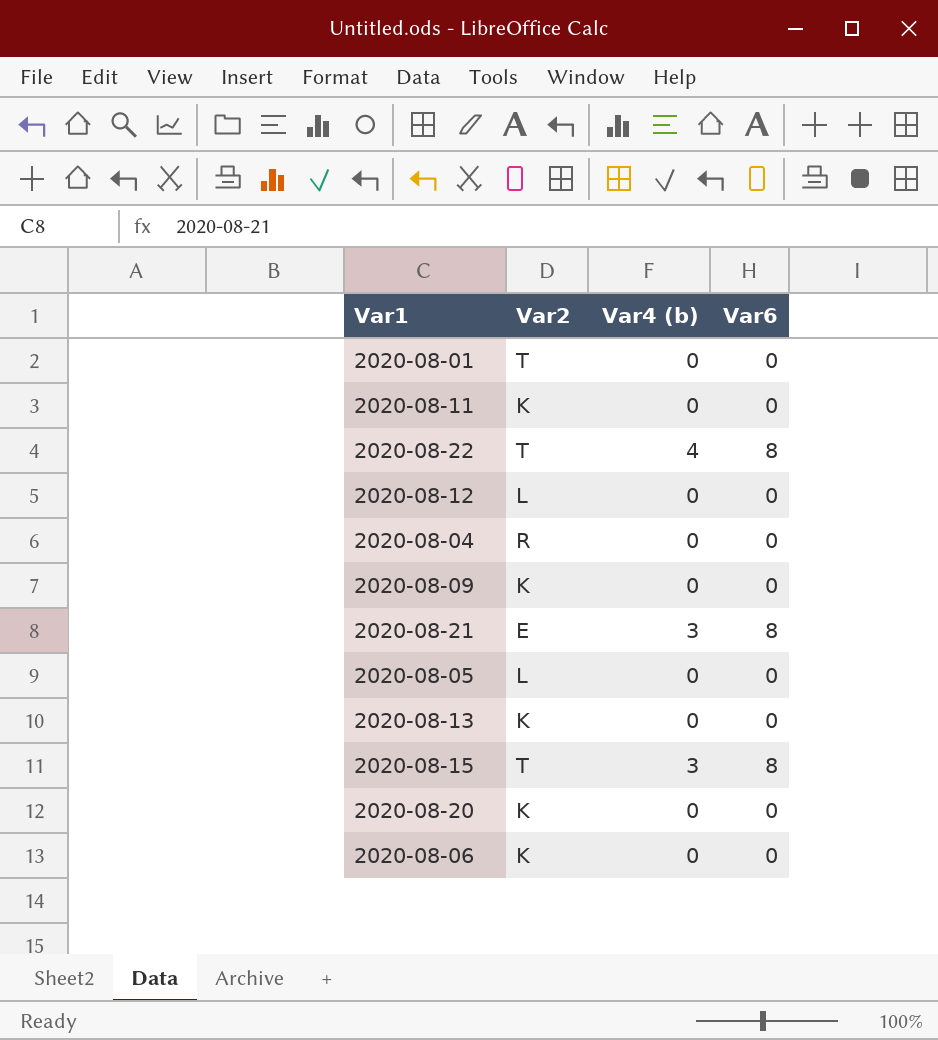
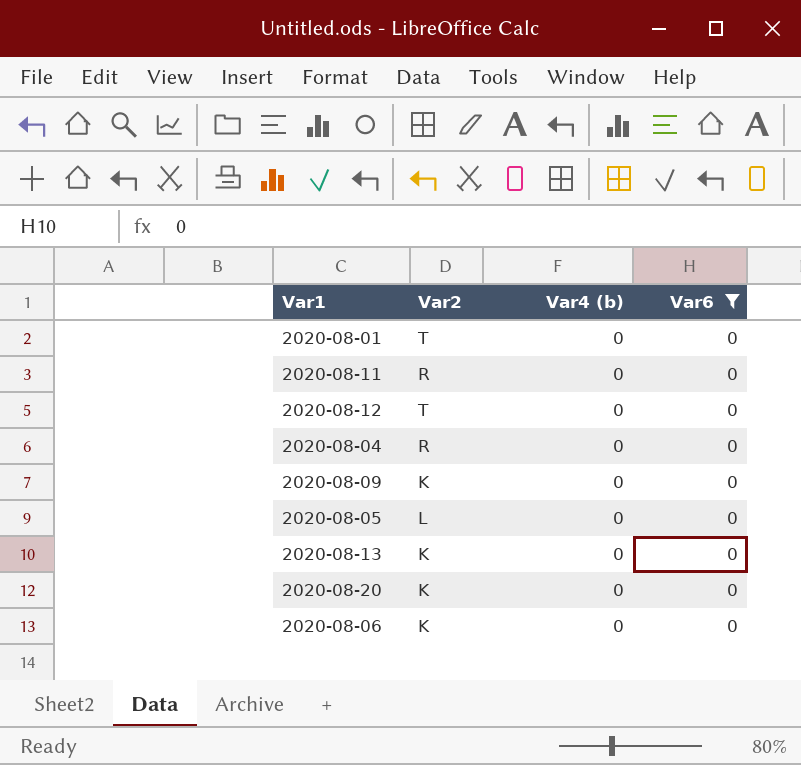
filter: none -> Var6 = 0
2020-08-11 | Var2: K -> R
2020-08-12 | Var2: L -> T

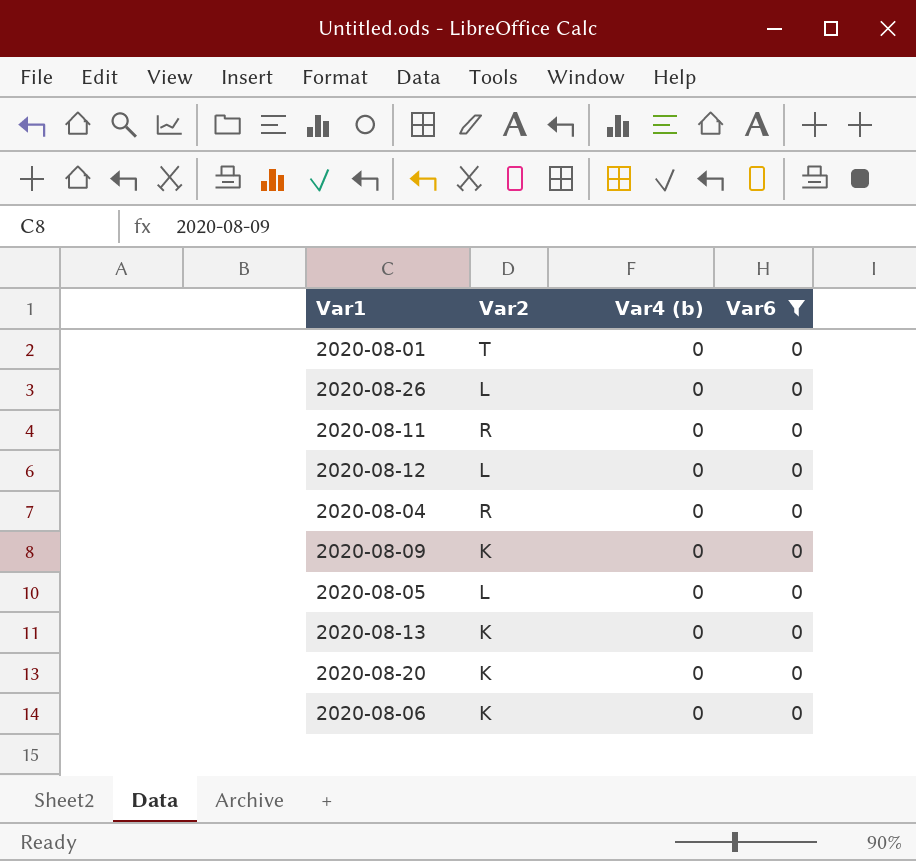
row 2020-08-26: none -> L | 0 | 0
2020-08-12 | Var2: T -> L

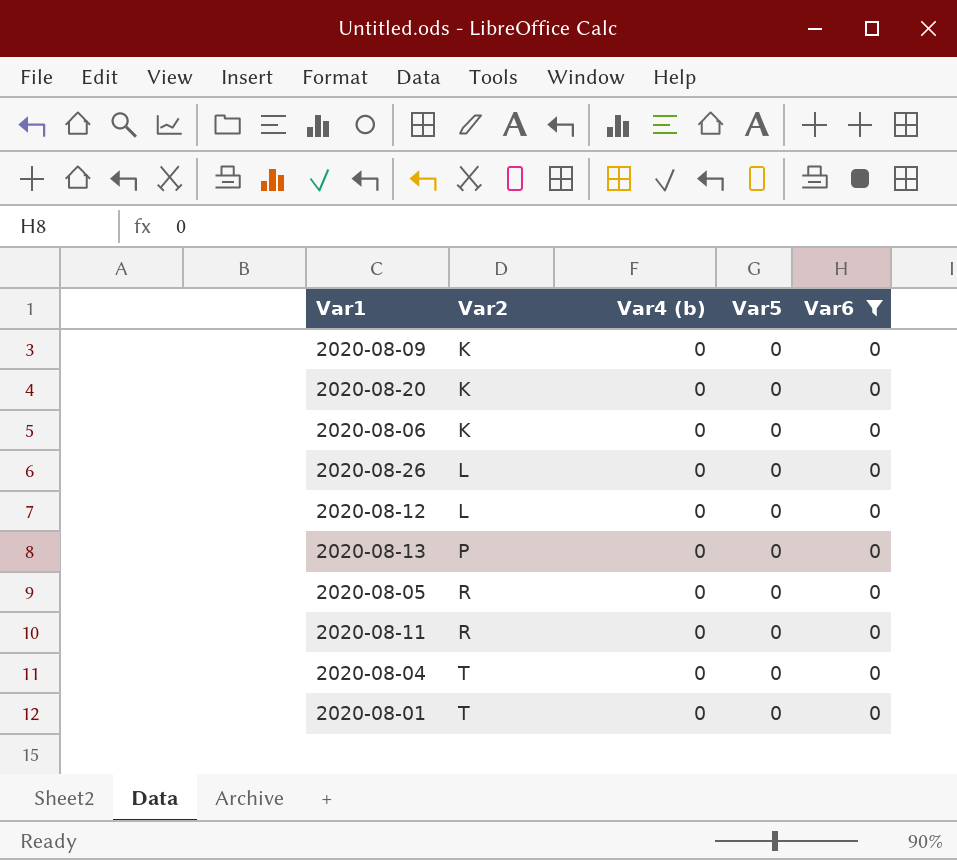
row order: none -> Var2 ascending
column Var5 | position: none -> 4
2020-08-13 | Var2: K -> P
2020-08-05 | Var2: L -> R
2020-08-04 | Var2: R -> T

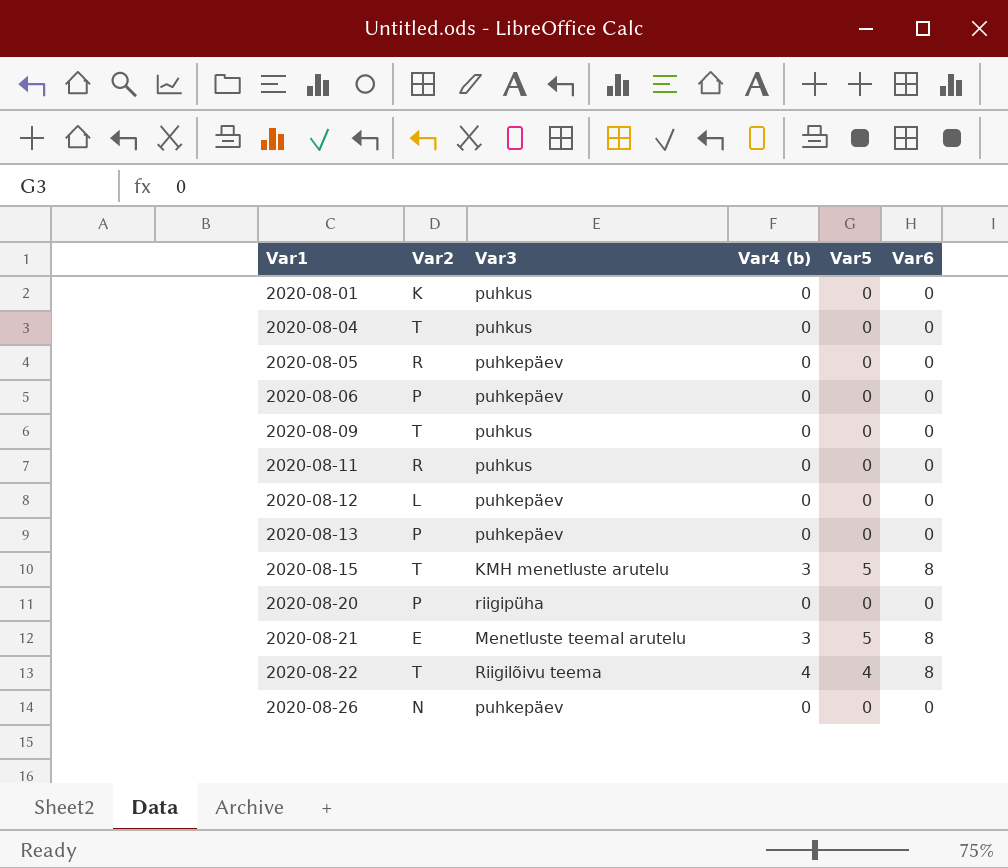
filter: Var6 = 0 -> none
row order: Var2 ascending -> Var1 ascending
column Var3 | position: none -> 3
2020-08-01 | Var2: T -> K
2020-08-06 | Var2: K -> P
2020-08-09 | Var2: K -> T
2020-08-20 | Var2: K -> P
2020-08-26 | Var2: L -> N

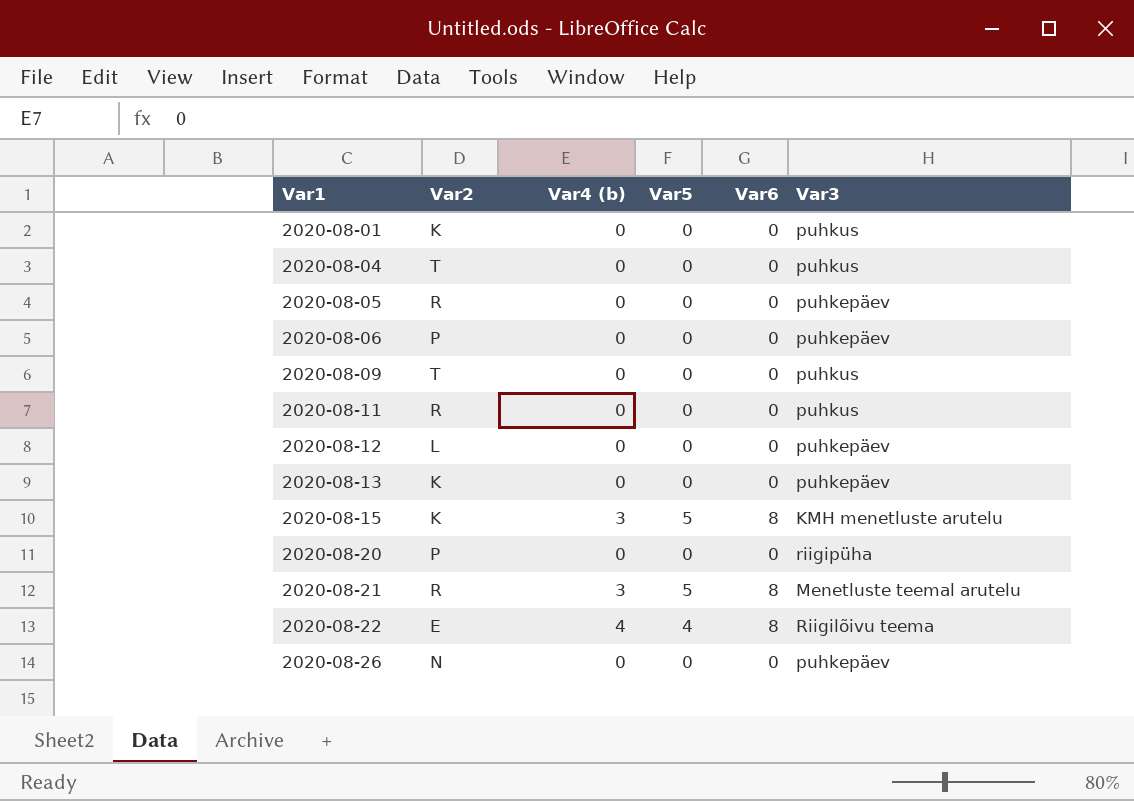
column Var3 | position: 3 -> 6
2020-08-13 | Var2: P -> K
2020-08-15 | Var2: T -> K
2020-08-21 | Var2: E -> R
2020-08-22 | Var2: T -> E

